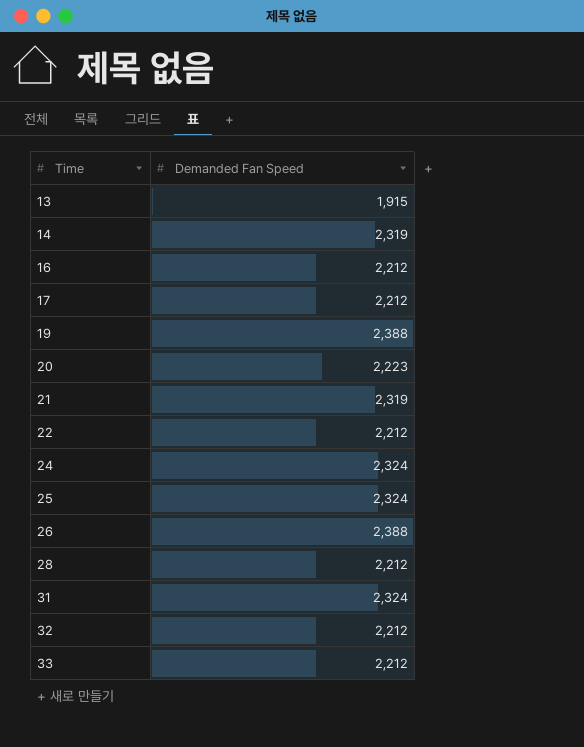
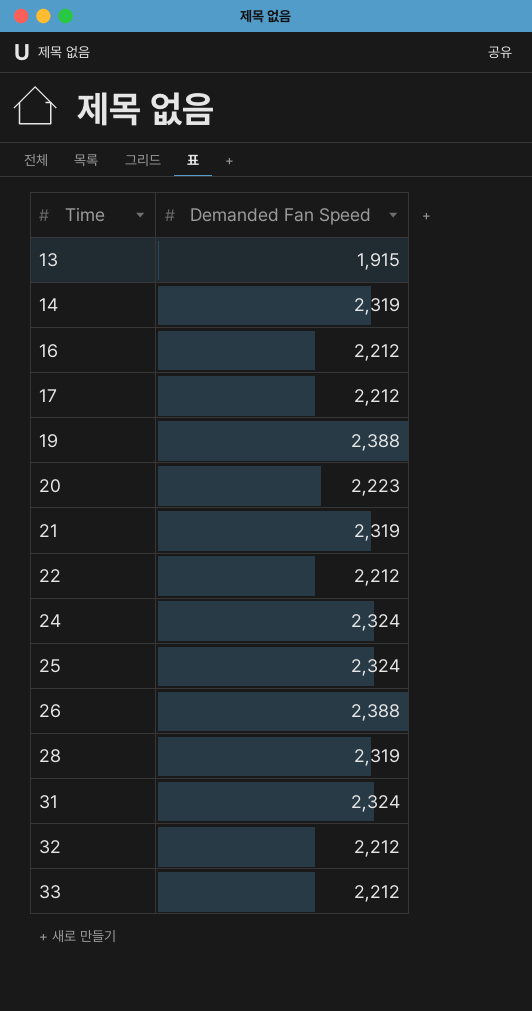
28 | Demanded Fan Speed: 2,212 -> 2,319

